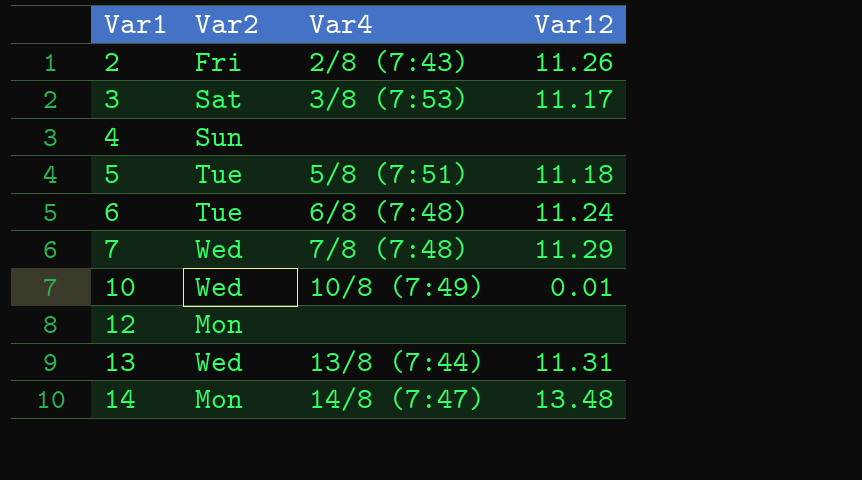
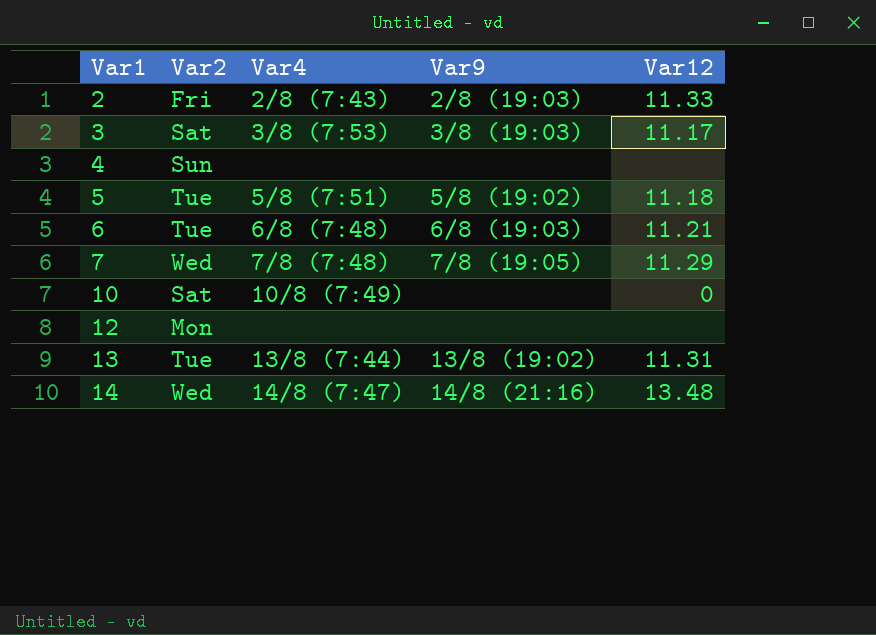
column Var9 | position: none -> 4
2 | Var12: 11.26 -> 11.33
6 | Var12: 11.24 -> 11.21
10 | Var2: Wed -> Sat
10 | Var12: 0.01 -> 0
13 | Var2: Wed -> Tue
14 | Var2: Mon -> Wed

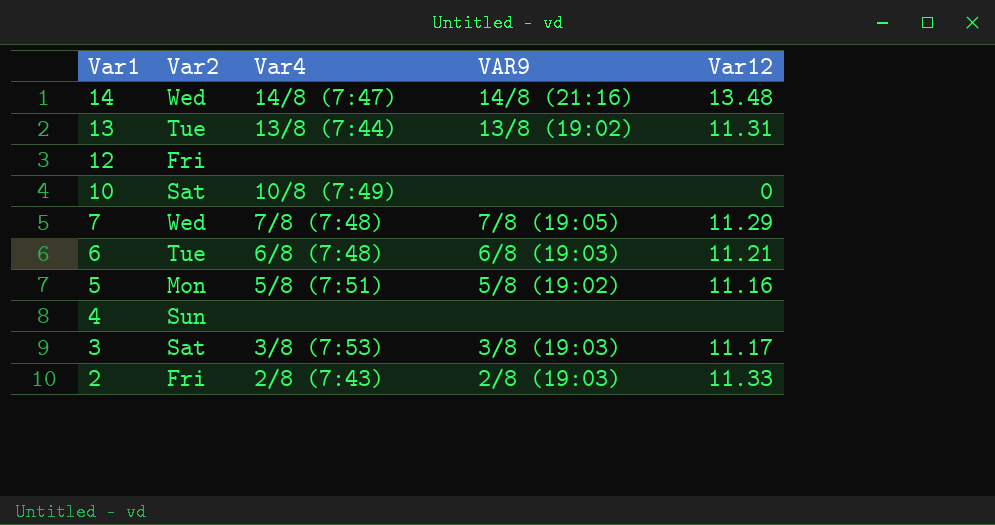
row order: Var1 ascending -> Var1 descending
column name: Var9 -> VAR9
12 | Var2: Mon -> Fri
5 | Var2: Tue -> Mon
5 | Var12: 11.18 -> 11.16

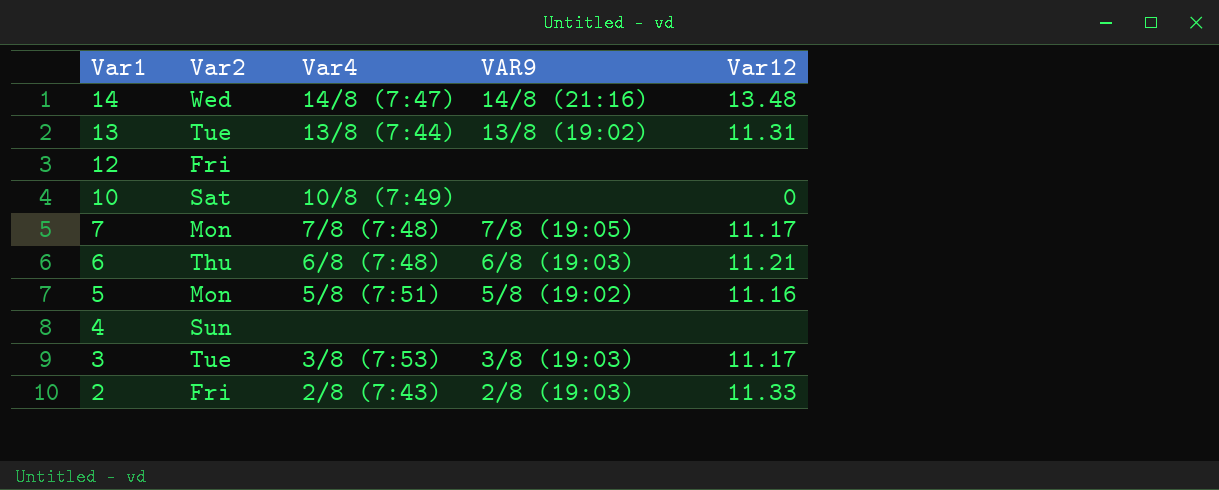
7 | Var2: Wed -> Mon
7 | Var12: 11.29 -> 11.17
6 | Var2: Tue -> Thu
3 | Var2: Sat -> Tue

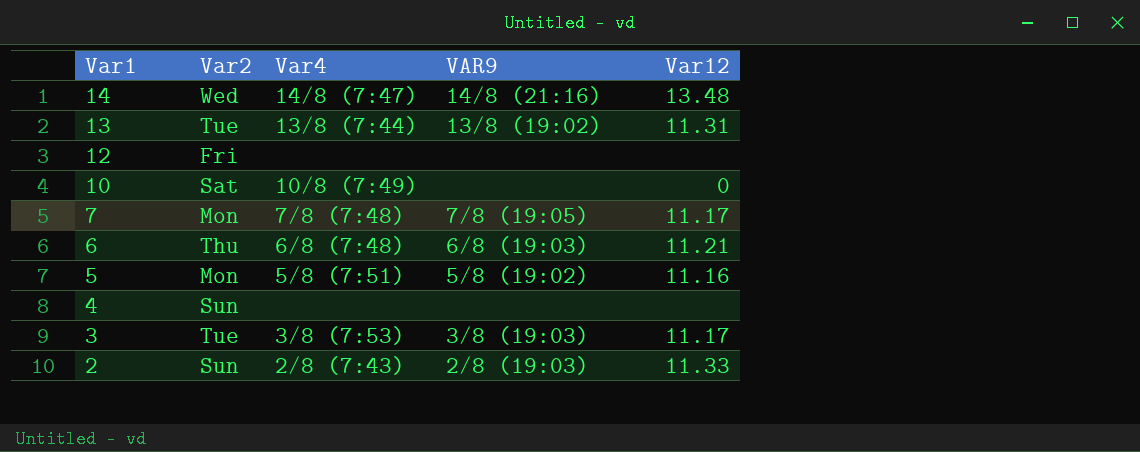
2 | Var2: Fri -> Sun

